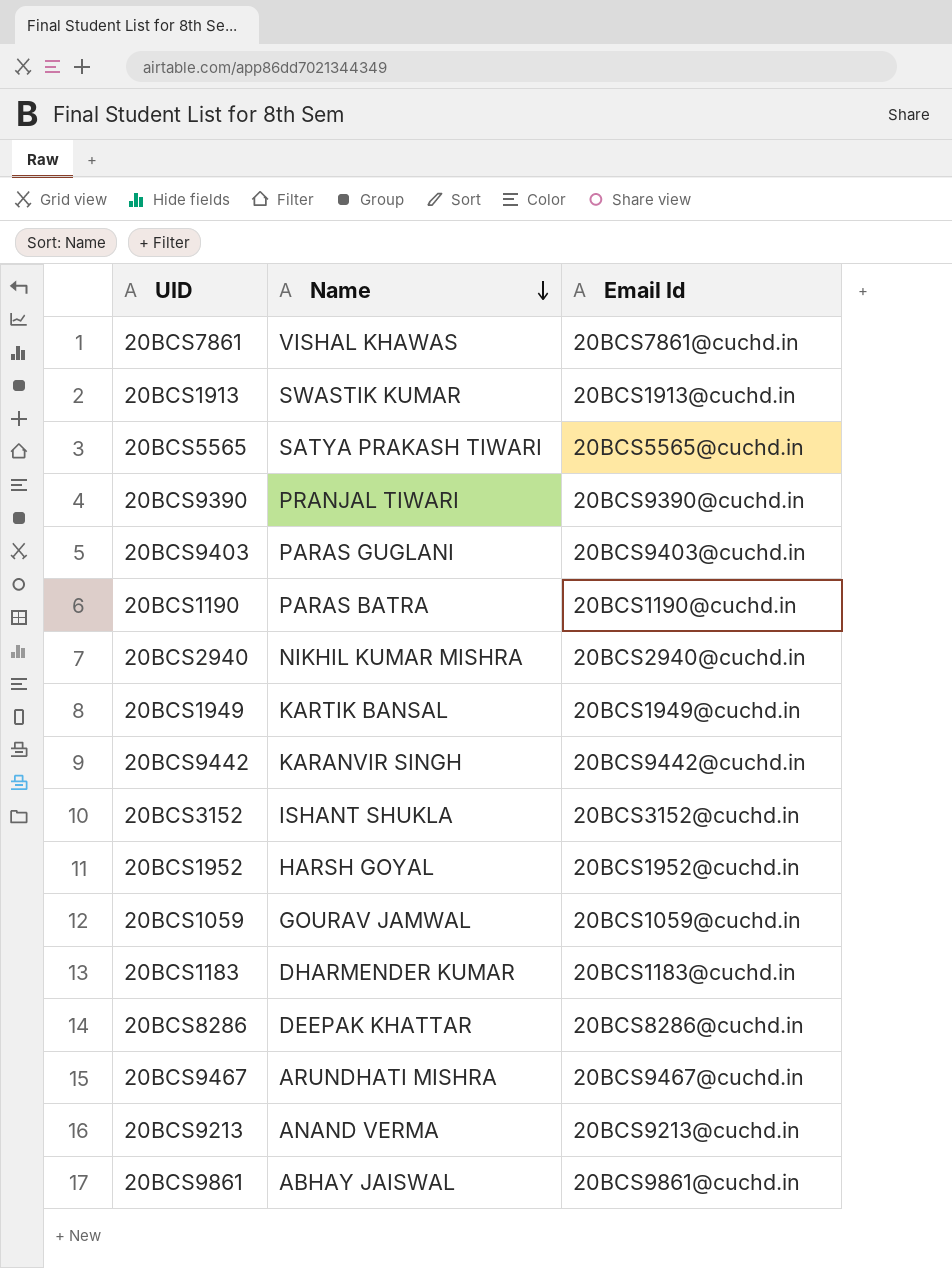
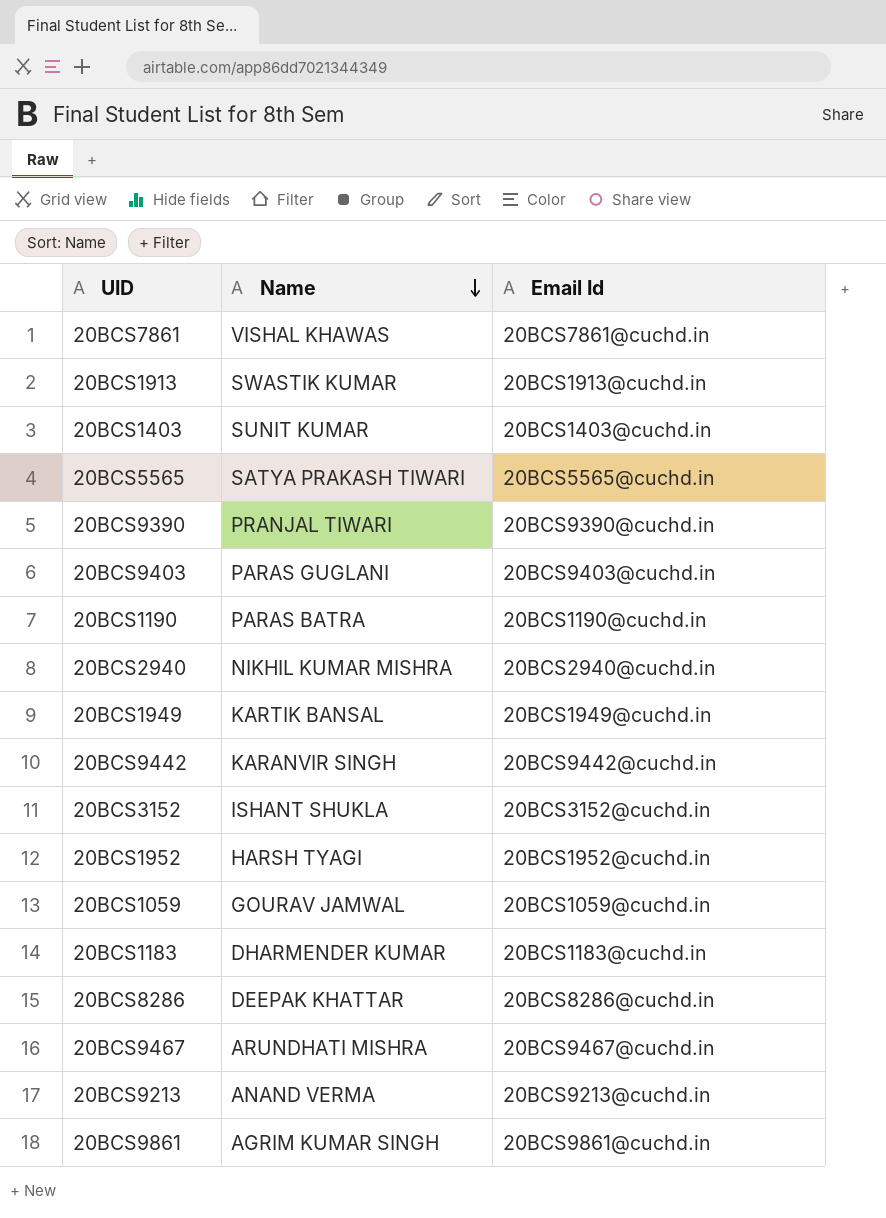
row 20BCS1403: none -> SUNIT KUMAR | 20BCS1403@cuchd.in
20BCS1952 | Name: HARSH GOYAL -> HARSH TYAGI
20BCS9861 | Name: ABHAY JAISWAL -> AGRIM KUMAR SINGH

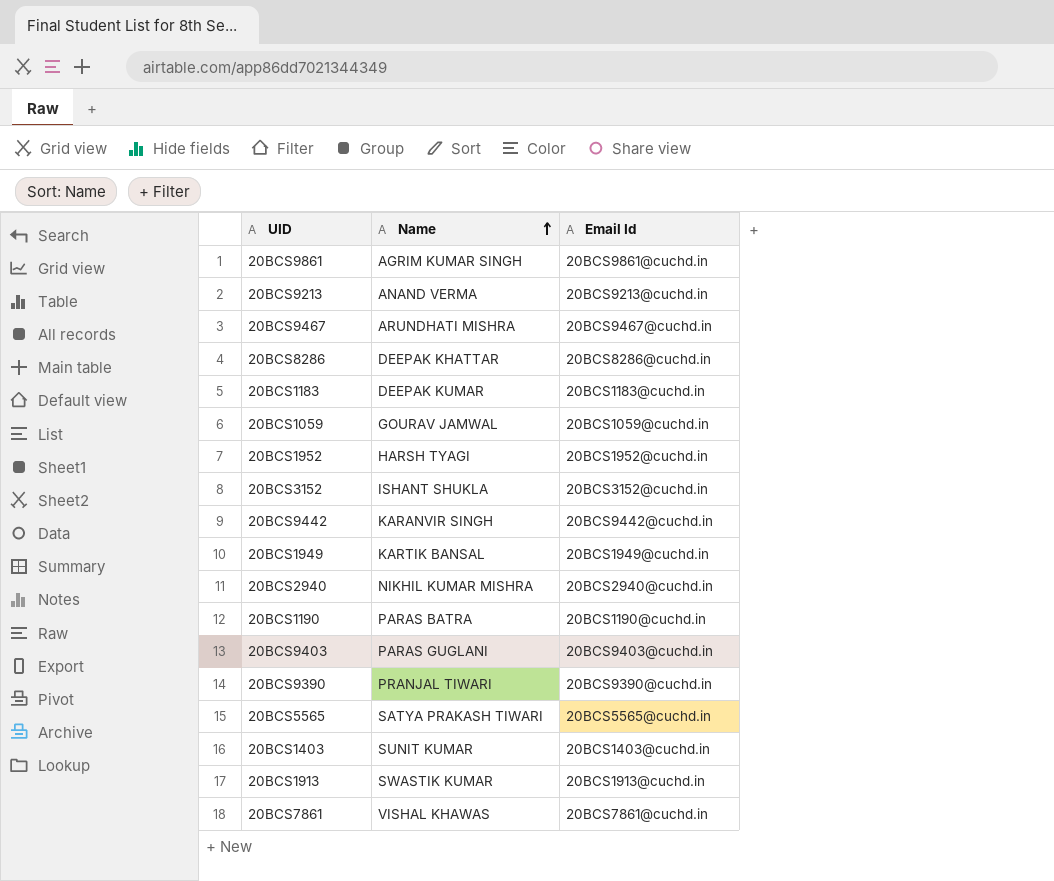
row order: Name descending -> Name ascending
20BCS1183 | Name: DHARMENDER KUMAR -> DEEPAK KUMAR

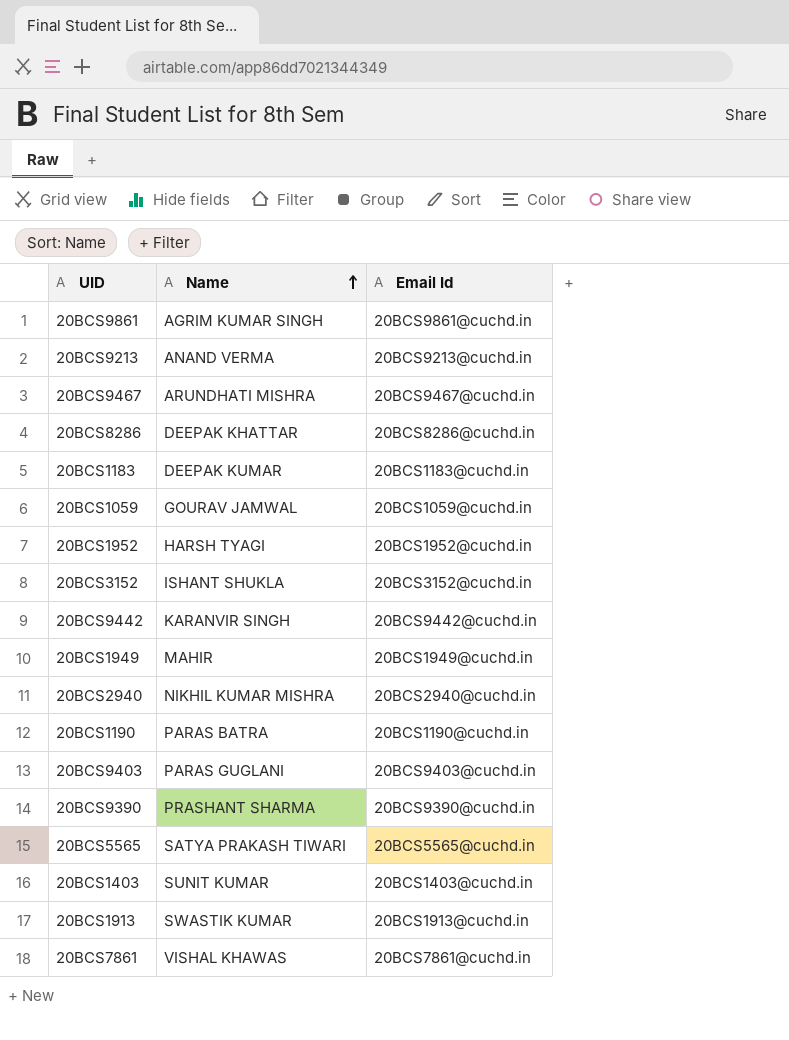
20BCS1949 | Name: KARTIK BANSAL -> MAHIR
20BCS9390 | Name: PRANJAL TIWARI -> PRASHANT SHARMA

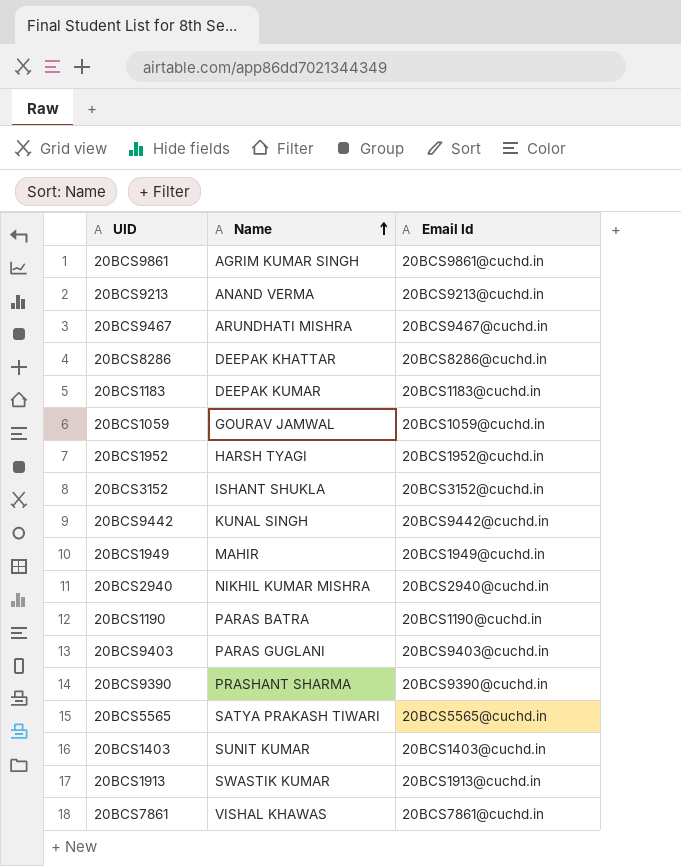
20BCS9442 | Name: KARANVIR SINGH -> KUNAL SINGH

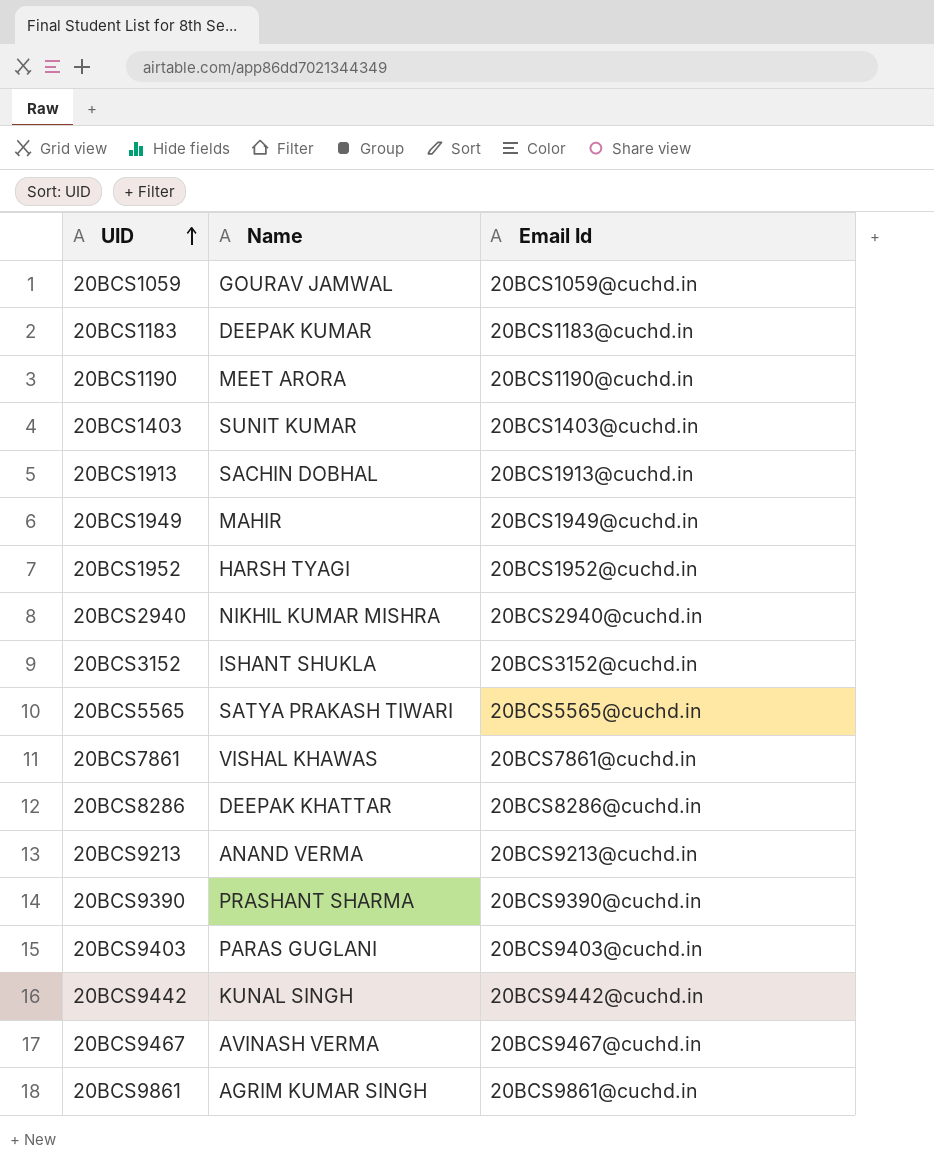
row order: Name ascending -> UID ascending
20BCS1190 | Name: PARAS BATRA -> MEET ARORA
20BCS1913 | Name: SWASTIK KUMAR -> SACHIN DOBHAL
20BCS9467 | Name: ARUNDHATI MISHRA -> AVINASH VERMA

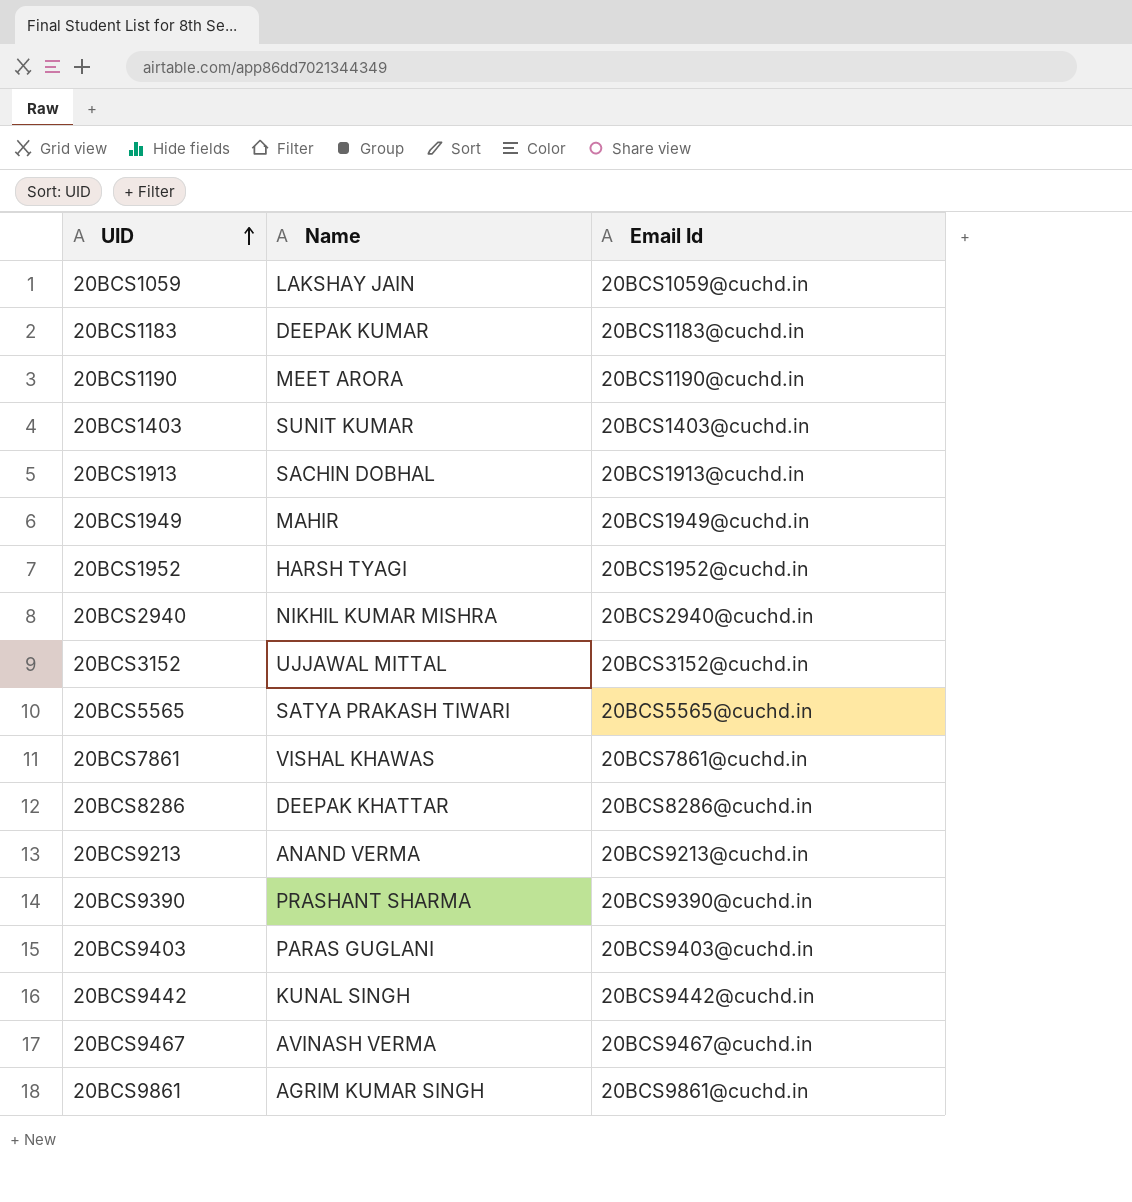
20BCS1059 | Name: GOURAV JAMWAL -> LAKSHAY JAIN
20BCS3152 | Name: ISHANT SHUKLA -> UJJAWAL MITTAL

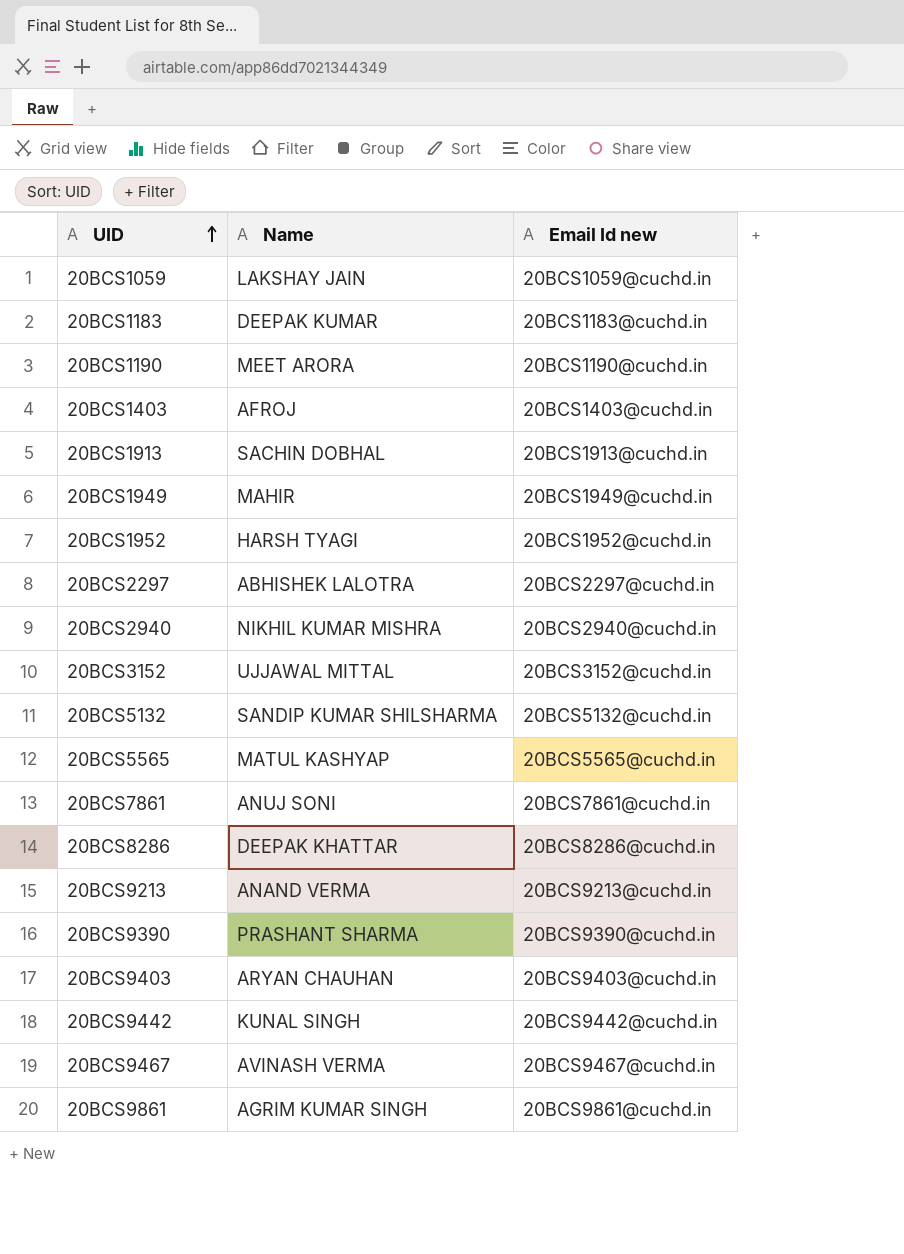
column name: Email Id -> Email Id new
20BCS1403 | Name: SUNIT KUMAR -> AFROJ
row 20BCS2297: none -> ABHISHEK LALOTRA | 20BCS2297@cuchd.in
row 20BCS5132: none -> SANDIP KUMAR SHILSHARMA | 20BCS5132@cuchd.in
20BCS5565 | Name: SATYA PRAKASH TIWARI -> MATUL KASHYAP
20BCS7861 | Name: VISHAL KHAWAS -> ANUJ SONI
20BCS9403 | Name: PARAS GUGLANI -> ARYAN CHAUHAN

